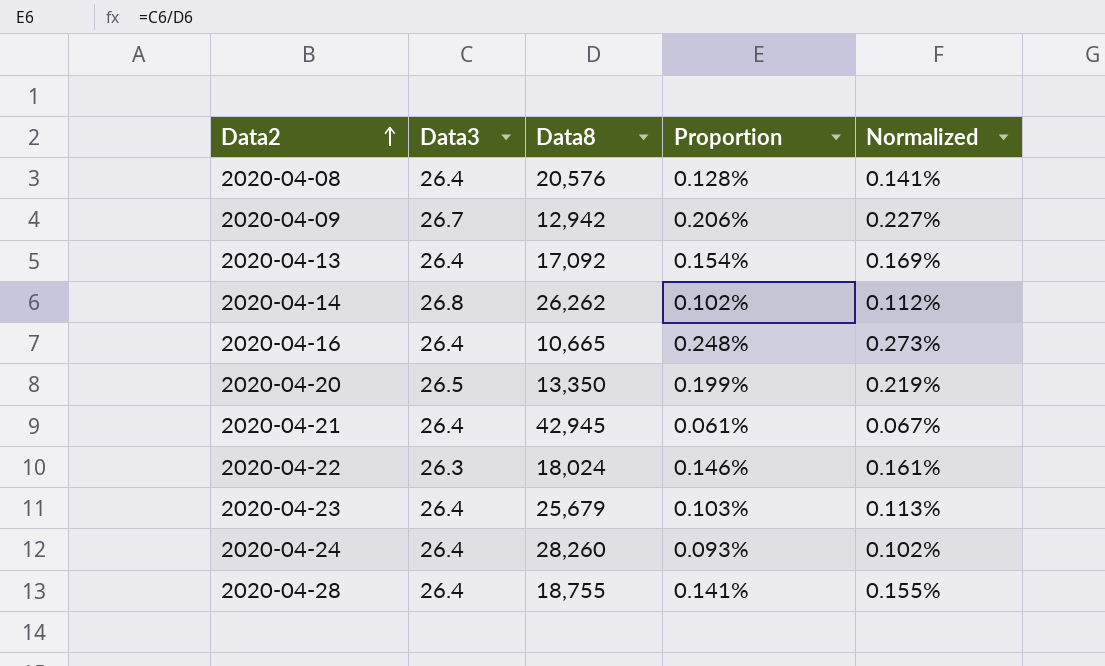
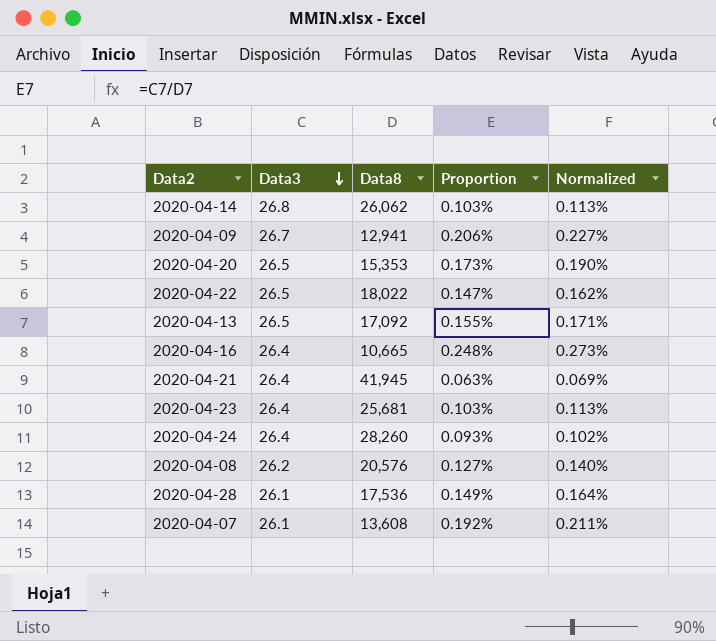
row order: Data2 ascending -> Data3 descending
2020-04-14 | Data8: 26,262 -> 26,062
2020-04-14 | Proportion: 0.102% -> 0.103%
2020-04-14 | Normalized: 0.112% -> 0.113%
2020-04-09 | Data8: 12,942 -> 12,941
2020-04-20 | Data8: 13,350 -> 15,353
2020-04-20 | Proportion: 0.199% -> 0.173%
2020-04-20 | Normalized: 0.219% -> 0.190%
2020-04-22 | Data3: 26.3 -> 26.5
2020-04-22 | Data8: 18,024 -> 18,022
2020-04-22 | Proportion: 0.146% -> 0.147%
2020-04-22 | Normalized: 0.161% -> 0.162%
2020-04-13 | Data3: 26.4 -> 26.5
2020-04-13 | Proportion: 0.154% -> 0.155%
2020-04-13 | Normalized: 0.169% -> 0.171%
2020-04-21 | Data8: 42,945 -> 41,945
2020-04-21 | Proportion: 0.061% -> 0.063%
2020-04-21 | Normalized: 0.067% -> 0.069%
2020-04-23 | Data8: 25,679 -> 25,681
2020-04-08 | Data3: 26.4 -> 26.2
2020-04-08 | Proportion: 0.128% -> 0.127%
2020-04-08 | Normalized: 0.141% -> 0.140%
2020-04-28 | Data3: 26.4 -> 26.1
2020-04-28 | Data8: 18,755 -> 17,536
2020-04-28 | Proportion: 0.141% -> 0.149%
2020-04-28 | Normalized: 0.155% -> 0.164%
row 2020-04-07: none -> 26.1 | 13,608 | 0.192% | 0.211%

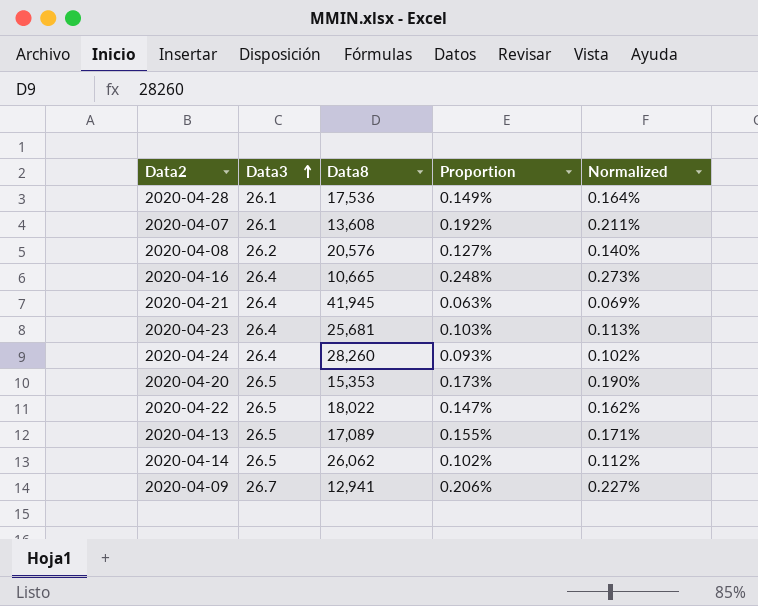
row order: Data3 descending -> Data3 ascending
2020-04-13 | Data8: 17,092 -> 17,089
2020-04-14 | Data3: 26.8 -> 26.5
2020-04-14 | Proportion: 0.103% -> 0.102%
2020-04-14 | Normalized: 0.113% -> 0.112%

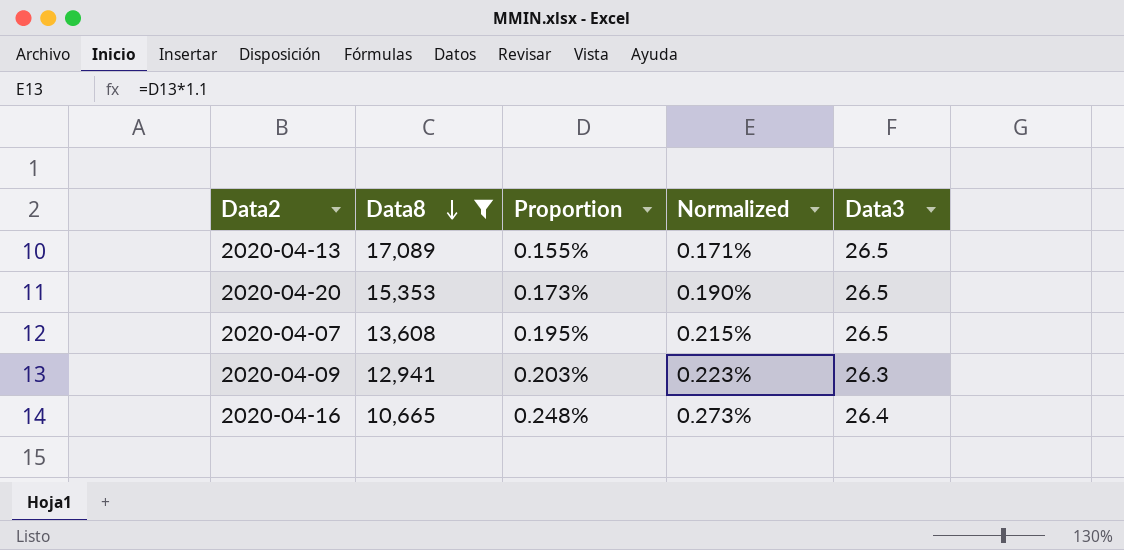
filter: none -> Data8 <= 17,089
row order: Data3 ascending -> Data8 descending
column Data3 | position: 2 -> 5
2020-04-07 | Proportion: 0.192% -> 0.195%
2020-04-07 | Normalized: 0.211% -> 0.215%
2020-04-07 | Data3: 26.1 -> 26.5
2020-04-09 | Proportion: 0.206% -> 0.203%
2020-04-09 | Normalized: 0.227% -> 0.223%
2020-04-09 | Data3: 26.7 -> 26.3

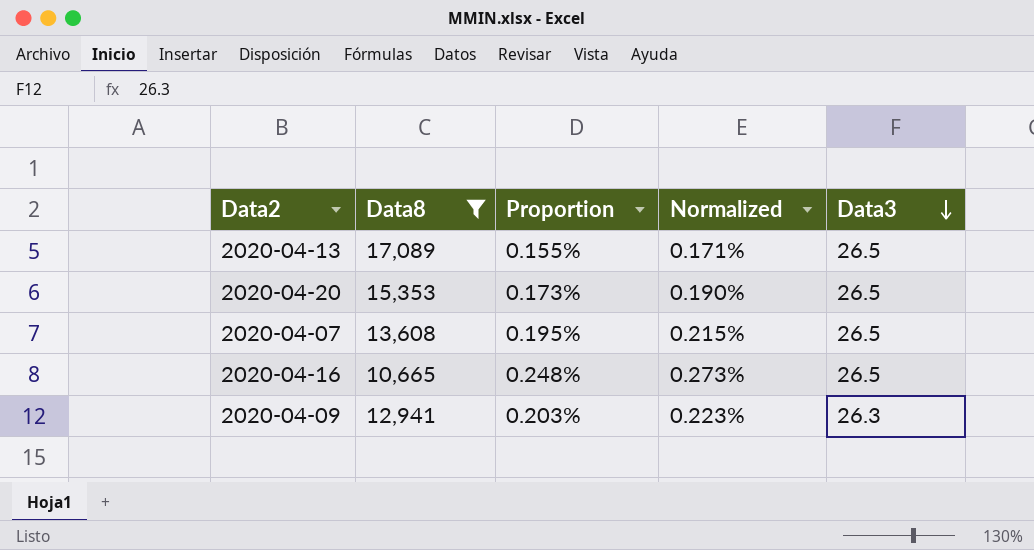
row order: Data8 descending -> Data3 descending
2020-04-16 | Data3: 26.4 -> 26.5

